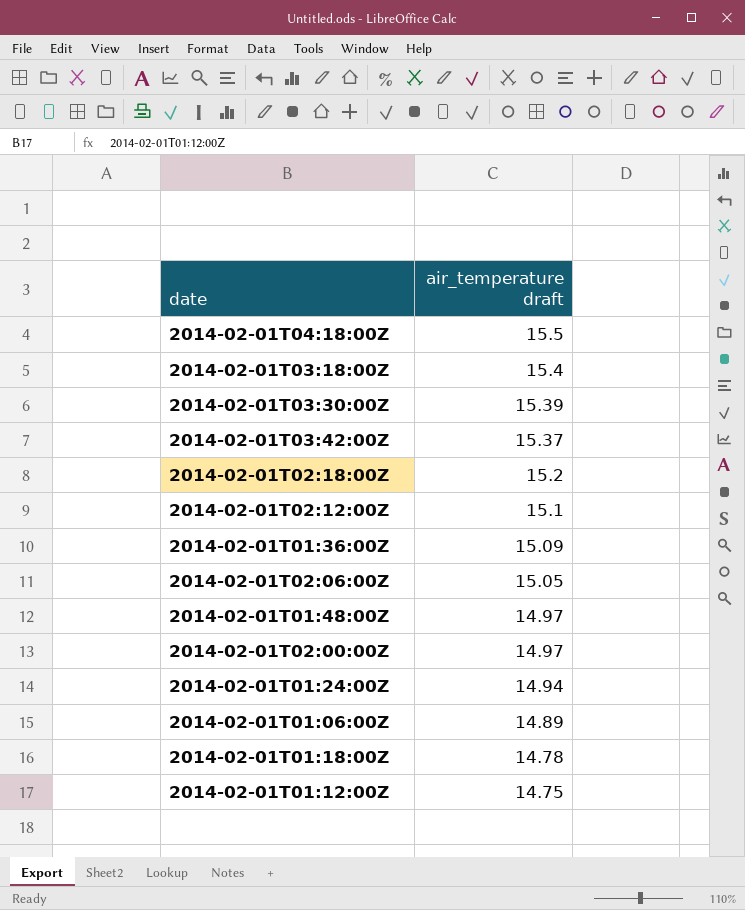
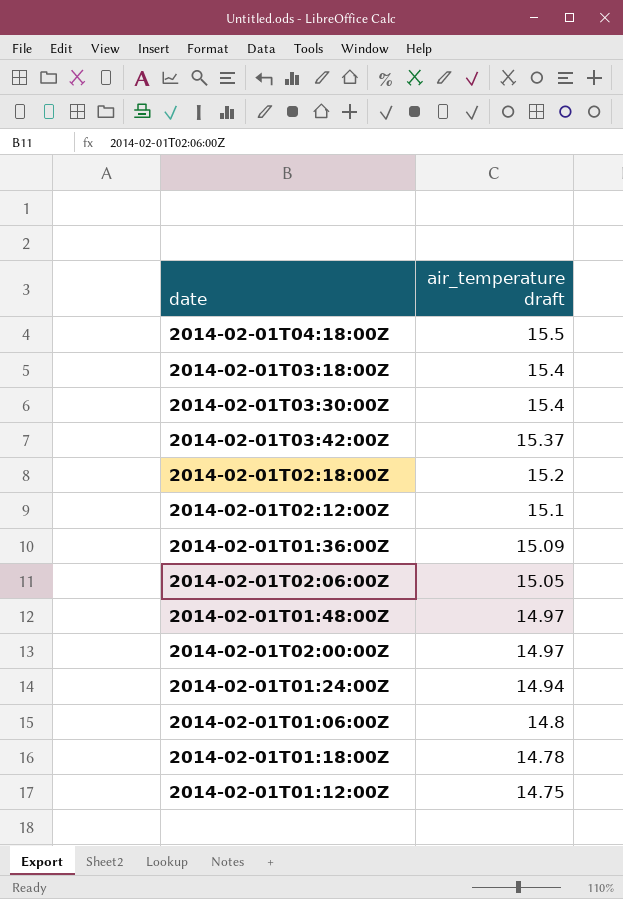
2014-02-01T03:30:00Z | air_temperature draft: 15.39 -> 15.4
2014-02-01T01:06:00Z | air_temperature draft: 14.89 -> 14.8

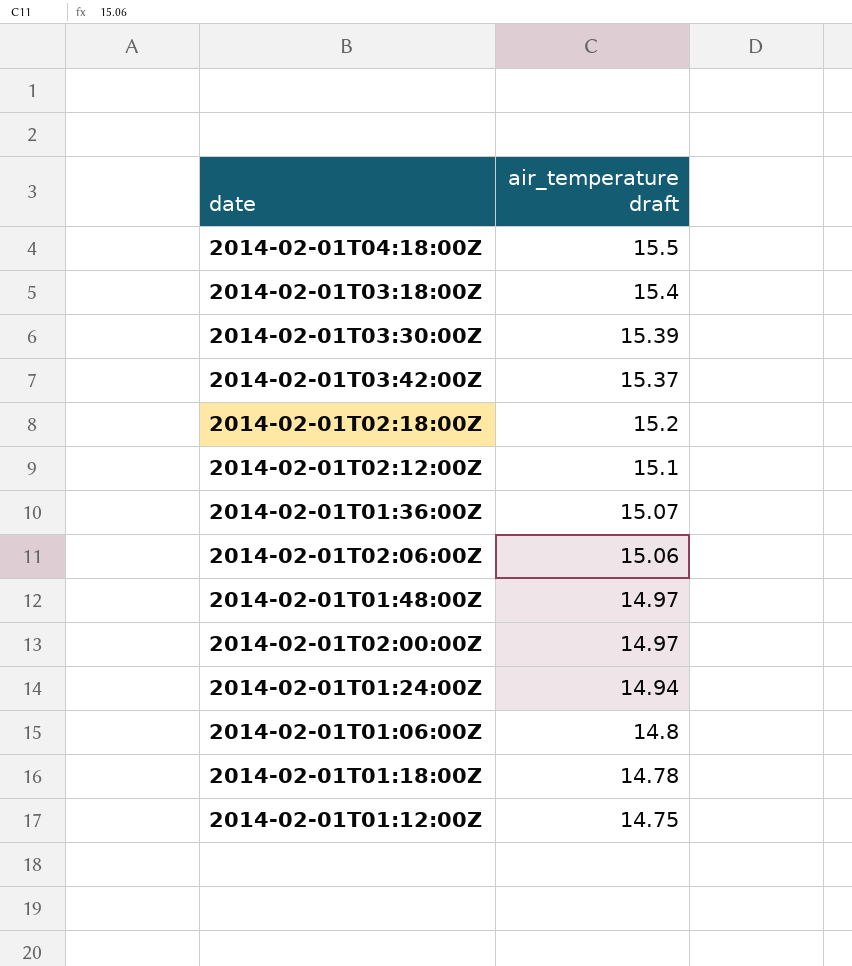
2014-02-01T03:30:00Z | air_temperature draft: 15.4 -> 15.39
2014-02-01T01:36:00Z | air_temperature draft: 15.09 -> 15.07
2014-02-01T02:06:00Z | air_temperature draft: 15.05 -> 15.06

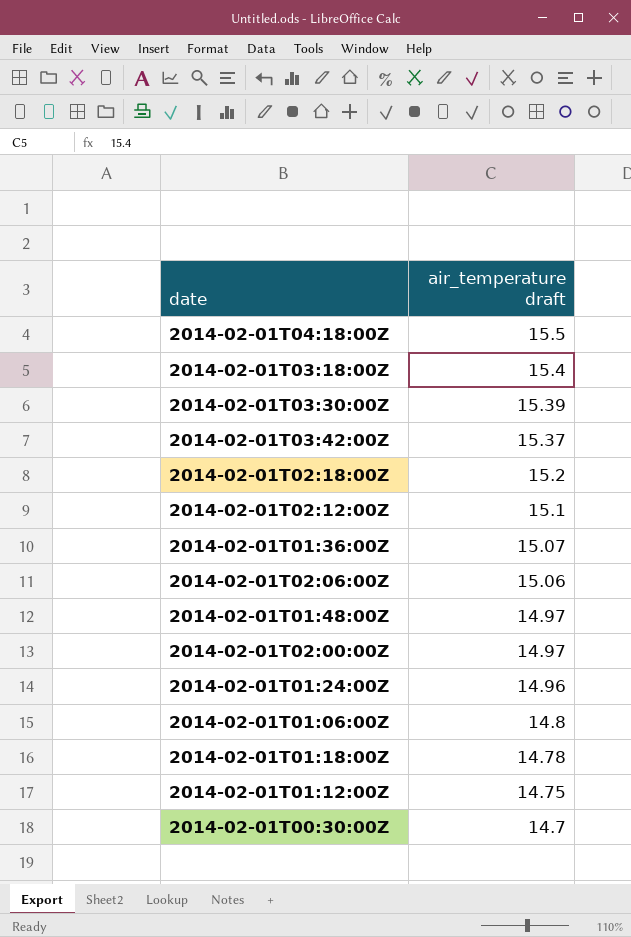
2014-02-01T01:24:00Z | air_temperature draft: 14.94 -> 14.96
row 2014-02-01T00:30:00Z: none -> 14.7

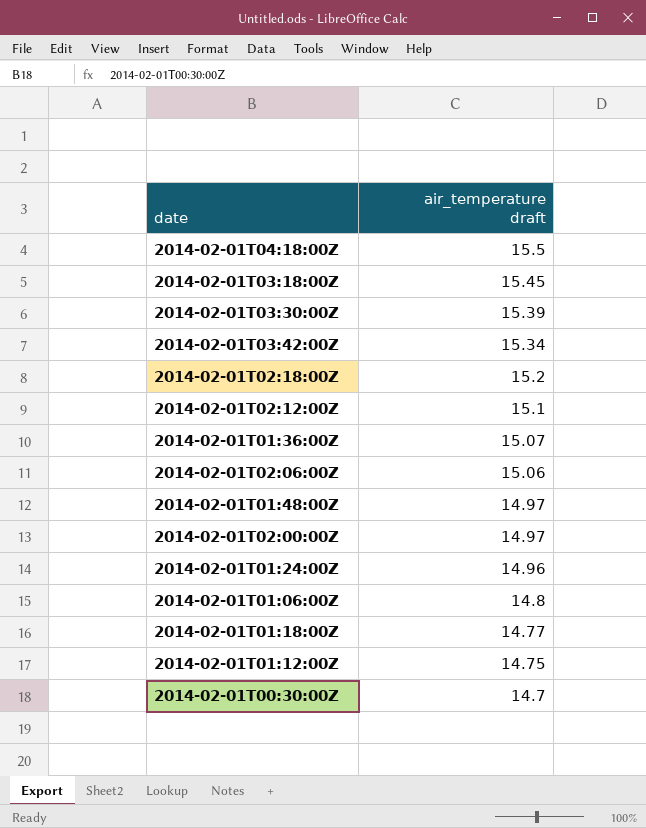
2014-02-01T03:18:00Z | air_temperature draft: 15.4 -> 15.45
2014-02-01T03:42:00Z | air_temperature draft: 15.37 -> 15.34
2014-02-01T01:18:00Z | air_temperature draft: 14.78 -> 14.77

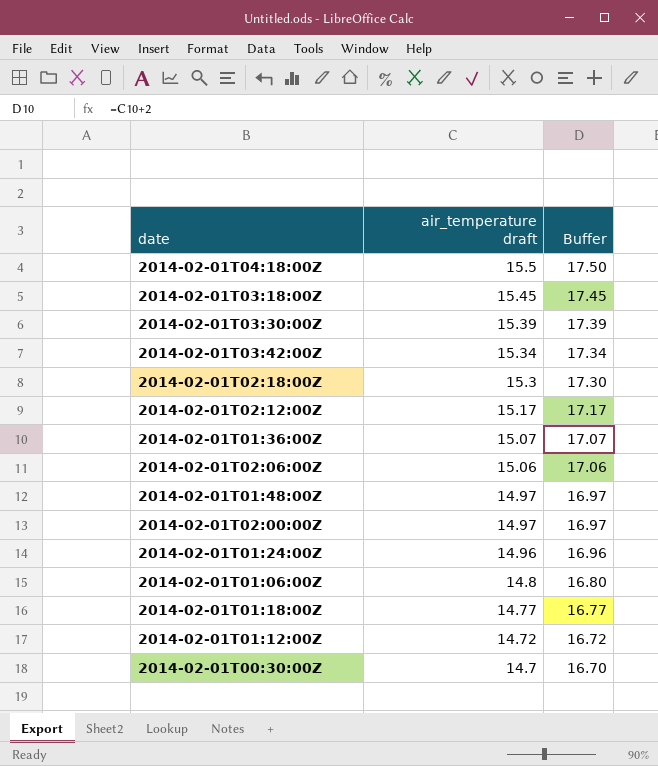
column Buffer | formula: none -> [air_temperature draft] + 2
2014-02-01T02:18:00Z | air_temperature draft: 15.2 -> 15.3
2014-02-01T02:12:00Z | air_temperature draft: 15.1 -> 15.17
2014-02-01T01:12:00Z | air_temperature draft: 14.75 -> 14.72

